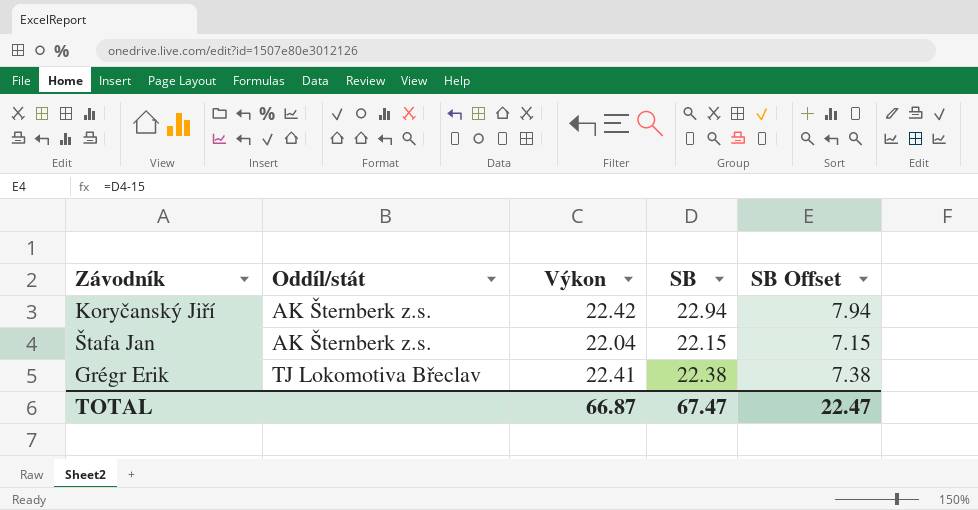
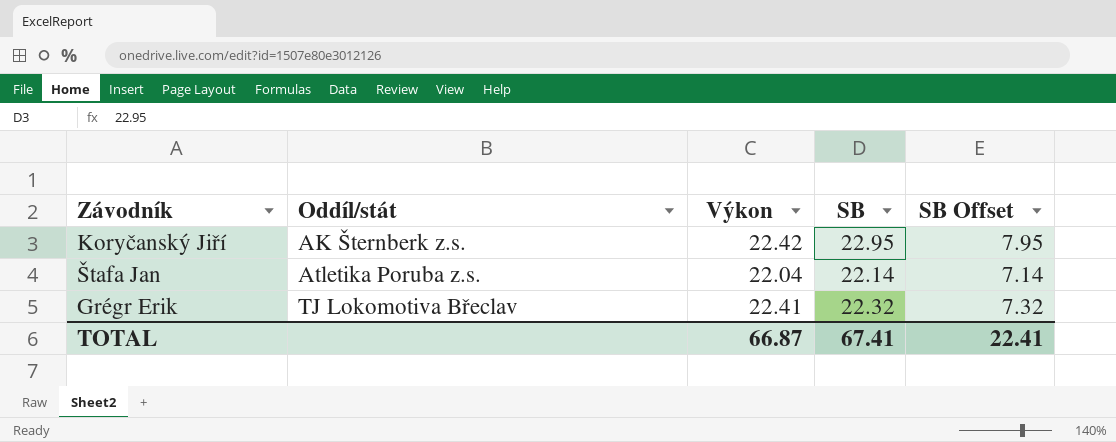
Koryčanský Jiří | SB: 22.94 -> 22.95
Koryčanský Jiří | SB Offset: 7.94 -> 7.95
Štafa Jan | Oddíl/stát: AK Šternberk z.s. -> Atletika Poruba z.s.
Štafa Jan | SB: 22.15 -> 22.14
Štafa Jan | SB Offset: 7.15 -> 7.14
Grégr Erik | SB: 22.38 -> 22.32
Grégr Erik | SB Offset: 7.38 -> 7.32
TOTAL | SB: 67.47 -> 67.41
TOTAL | SB Offset: 22.47 -> 22.41

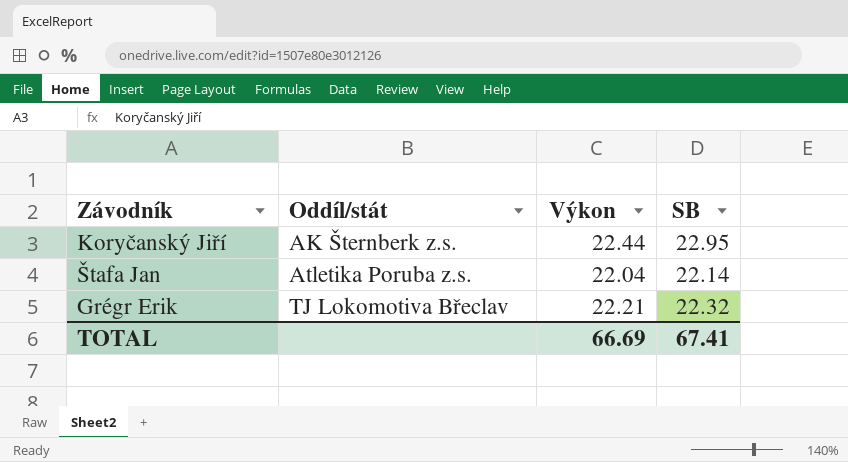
column SB Offset | formula: [SB] - 15 -> none
Koryčanský Jiří | Výkon: 22.42 -> 22.44
Grégr Erik | Výkon: 22.41 -> 22.21
TOTAL | Výkon: 66.87 -> 66.69

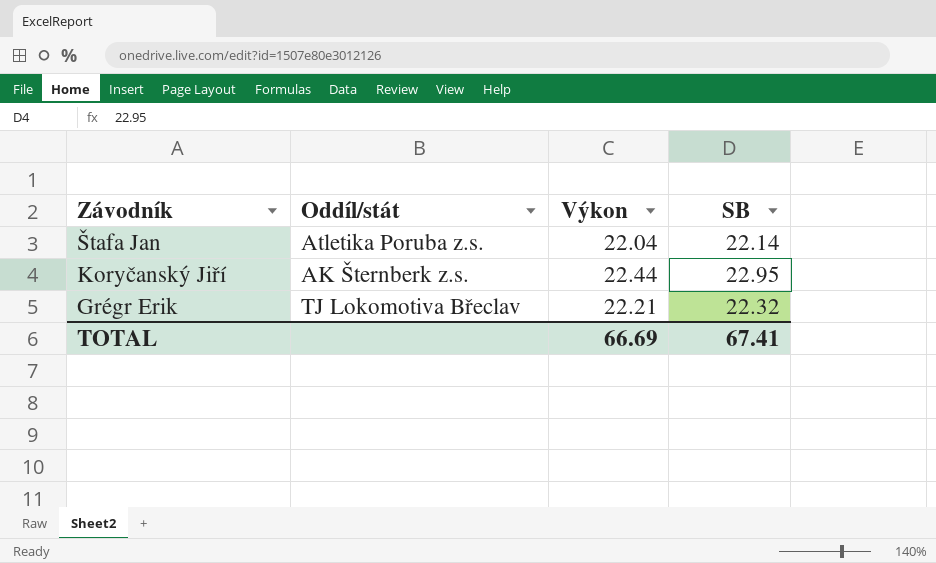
row order: Oddíl/stát ascending -> Závodník descending

